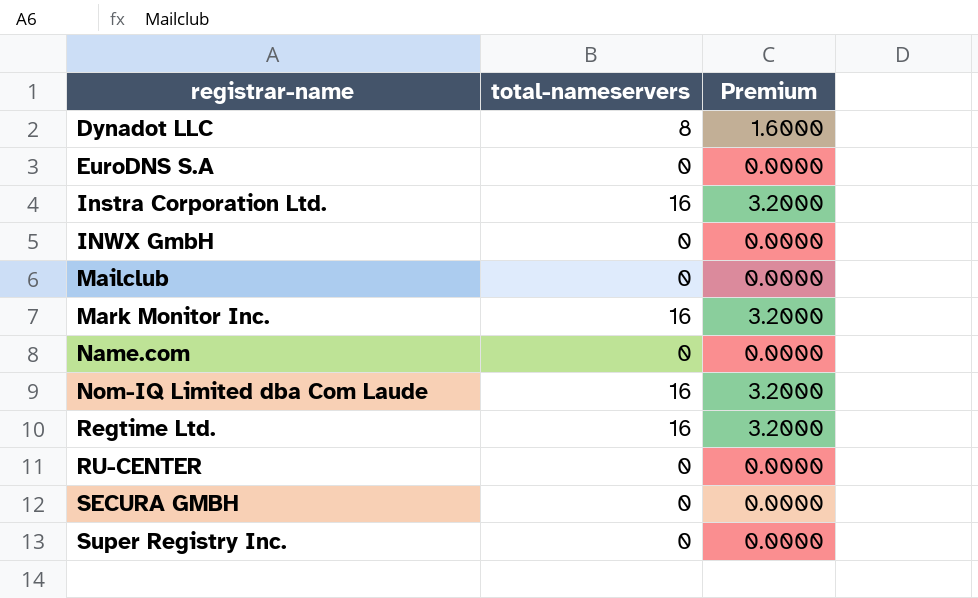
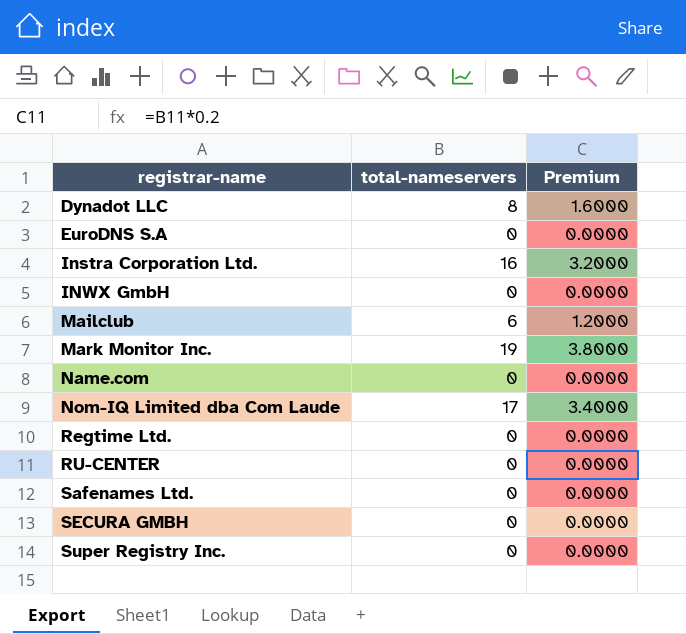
Mailclub | total-nameservers: 0 -> 6
Mailclub | Premium: 0.0000 -> 1.2000
Mark Monitor Inc. | total-nameservers: 16 -> 19
Mark Monitor Inc. | Premium: 3.2000 -> 3.8000
Nom-IQ Limited dba Com Laude | total-nameservers: 16 -> 17
Nom-IQ Limited dba Com Laude | Premium: 3.2000 -> 3.4000
Regtime Ltd. | total-nameservers: 16 -> 0
Regtime Ltd. | Premium: 3.2000 -> 0.0000
row Safenames Ltd.: none -> 0 | 0.0000

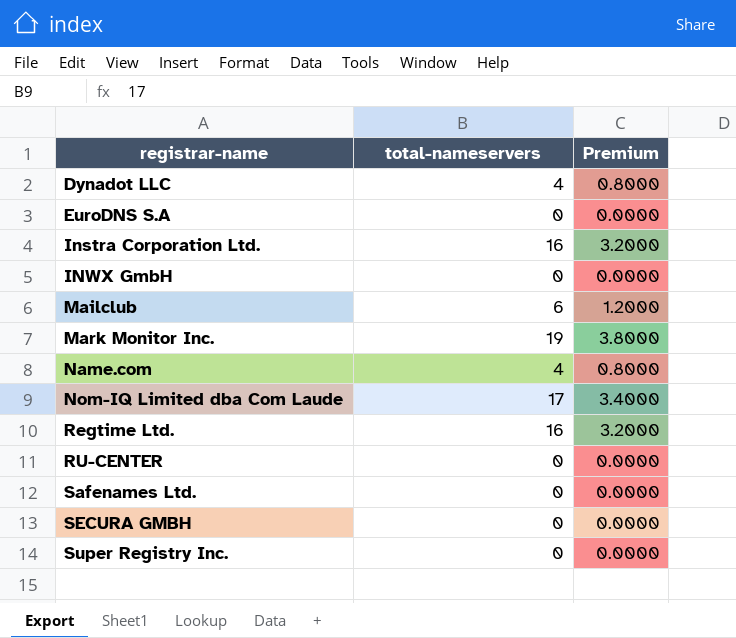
Dynadot LLC | total-nameservers: 8 -> 4
Dynadot LLC | Premium: 1.6000 -> 0.8000
Name.com | total-nameservers: 0 -> 4
Name.com | Premium: 0.0000 -> 0.8000
Regtime Ltd. | total-nameservers: 0 -> 16
Regtime Ltd. | Premium: 0.0000 -> 3.2000

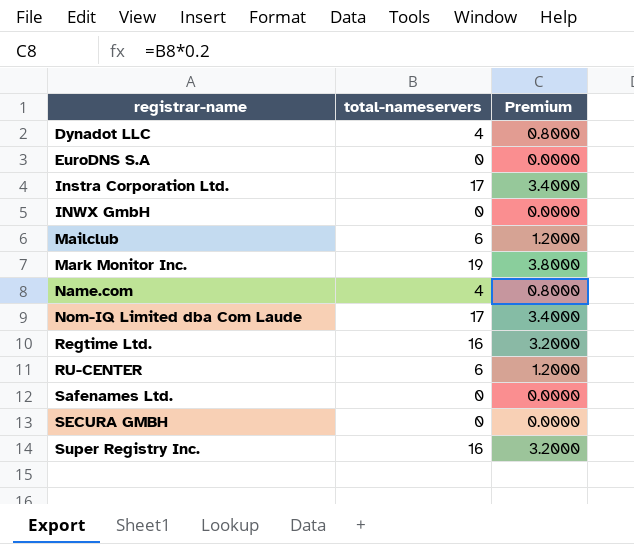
Instra Corporation Ltd. | total-nameservers: 16 -> 17
Instra Corporation Ltd. | Premium: 3.2000 -> 3.4000
RU-CENTER | total-nameservers: 0 -> 6
RU-CENTER | Premium: 0.0000 -> 1.2000
Super Registry Inc. | total-nameservers: 0 -> 16
Super Registry Inc. | Premium: 0.0000 -> 3.2000

